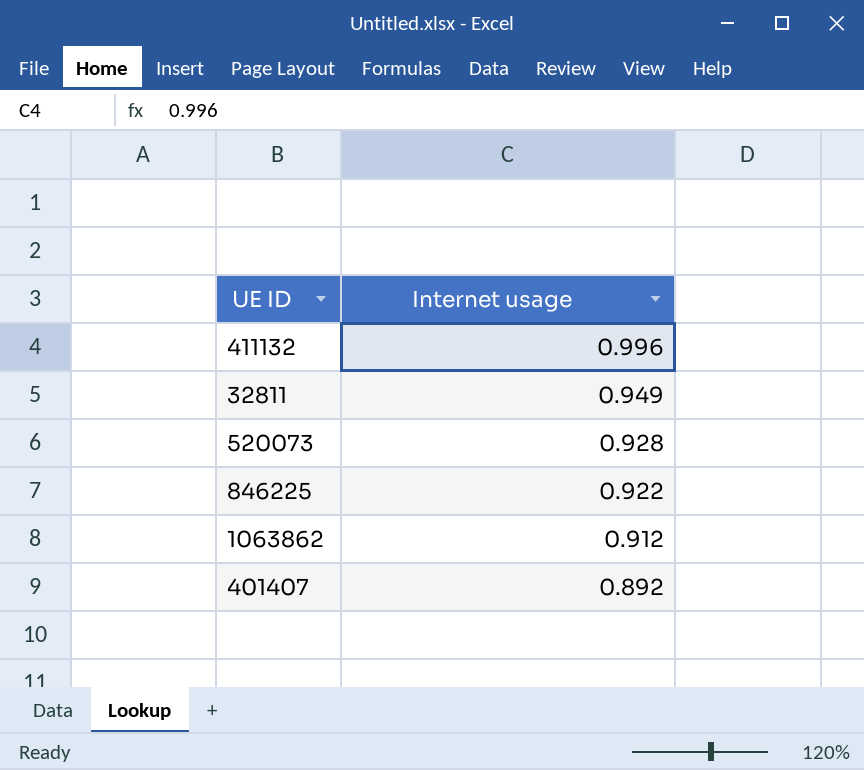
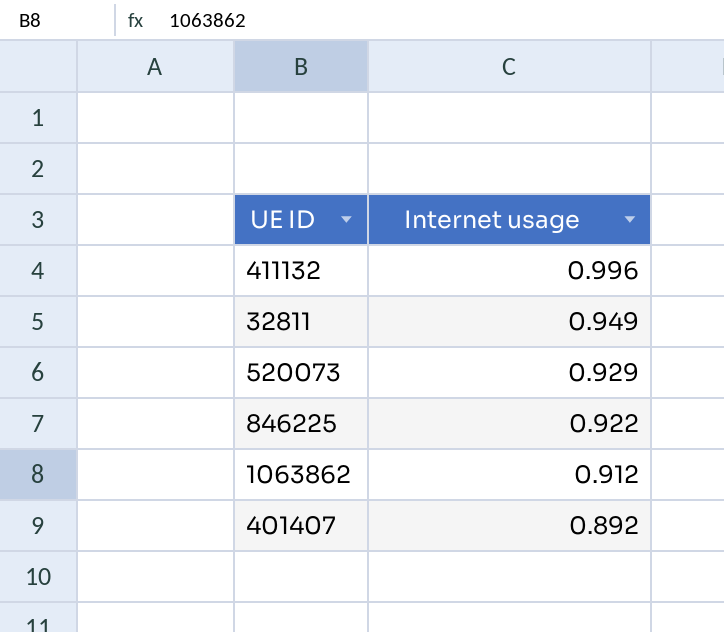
520073 | Internet usage: 0.928 -> 0.929

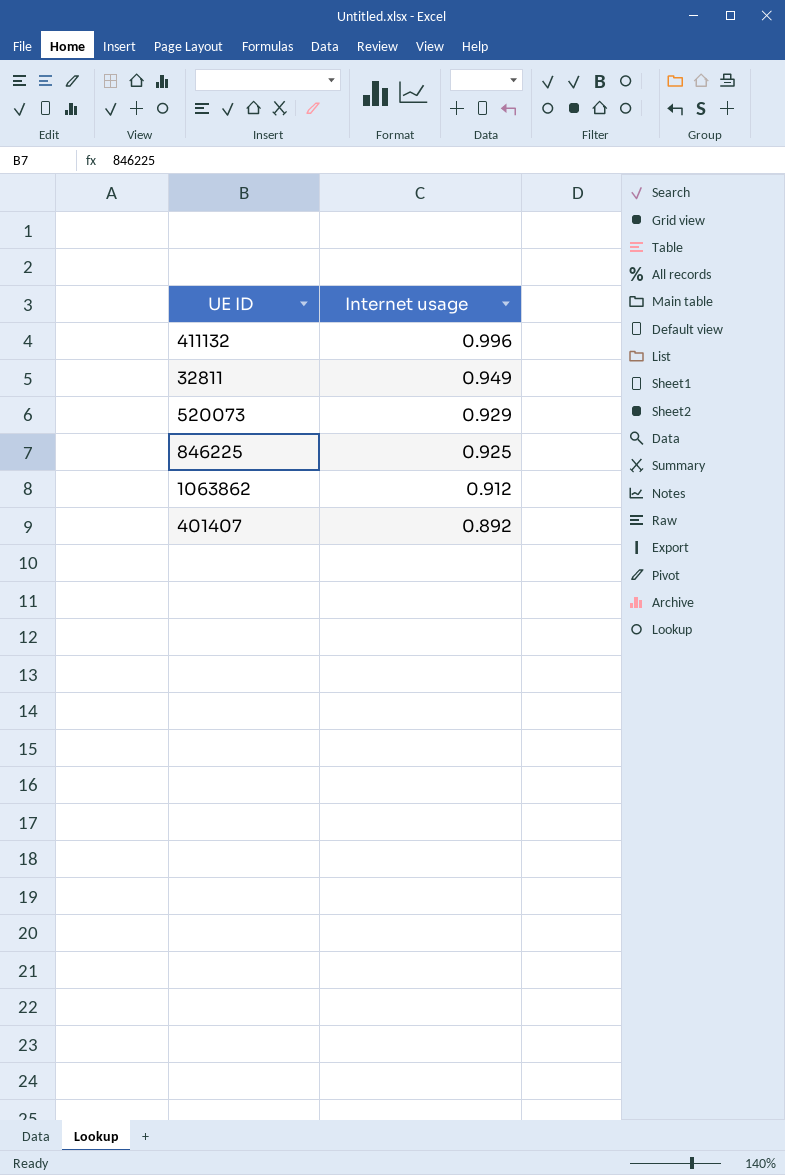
846225 | Internet usage: 0.922 -> 0.925

